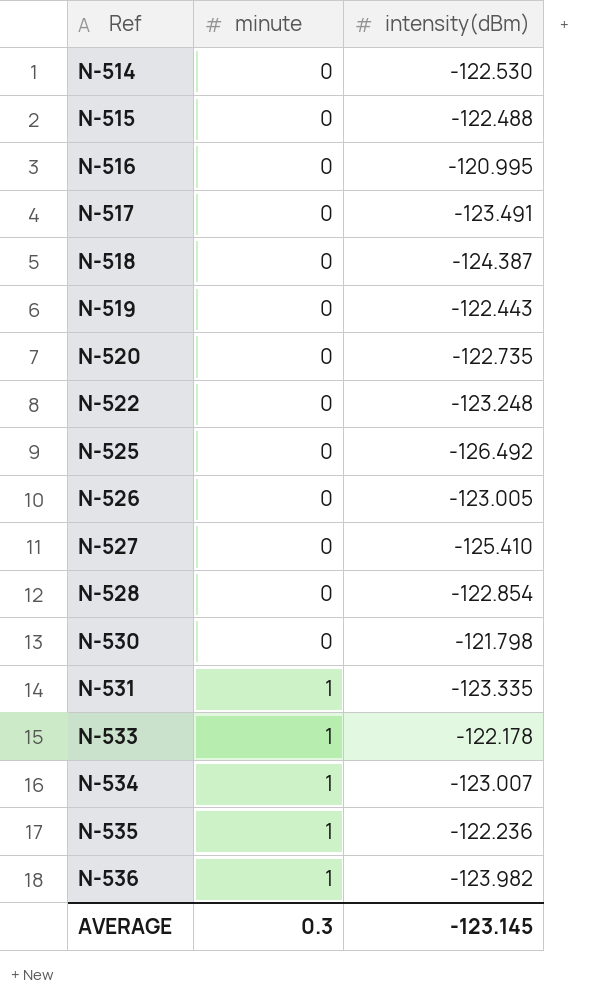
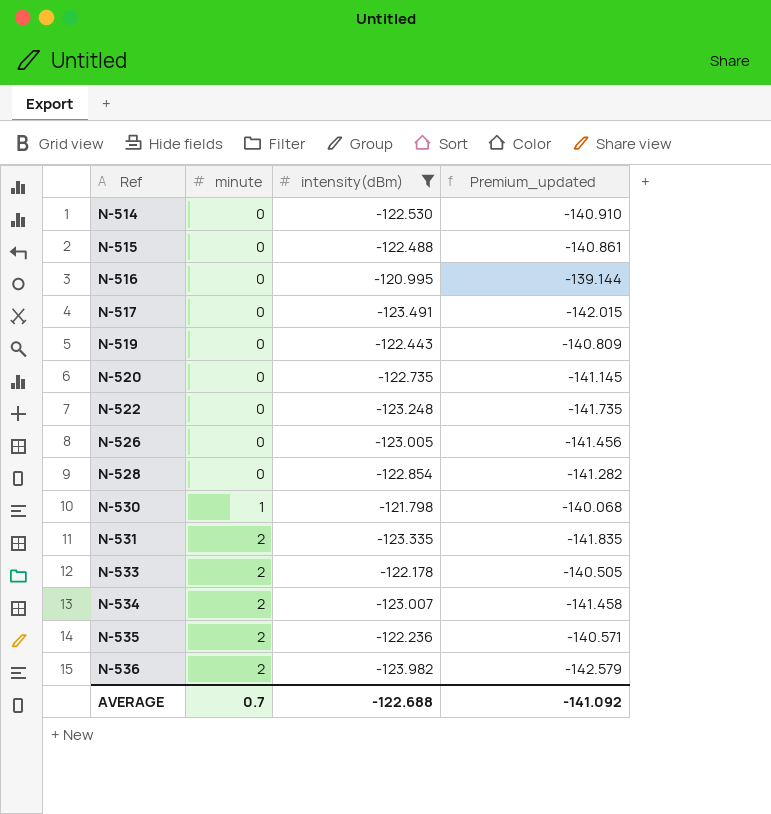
filter: none -> intensity(dBm) >= -123.982
column Premium_updated | formula: none -> [intensity(dBm)] * 1.15
N-530 | minute: 0 -> 1
N-531 | minute: 1 -> 2
N-533 | minute: 1 -> 2
N-534 | minute: 1 -> 2
N-535 | minute: 1 -> 2
N-536 | minute: 1 -> 2
AVERAGE | minute: 0.3 -> 0.7
AVERAGE | intensity(dBm): -123.145 -> -122.688

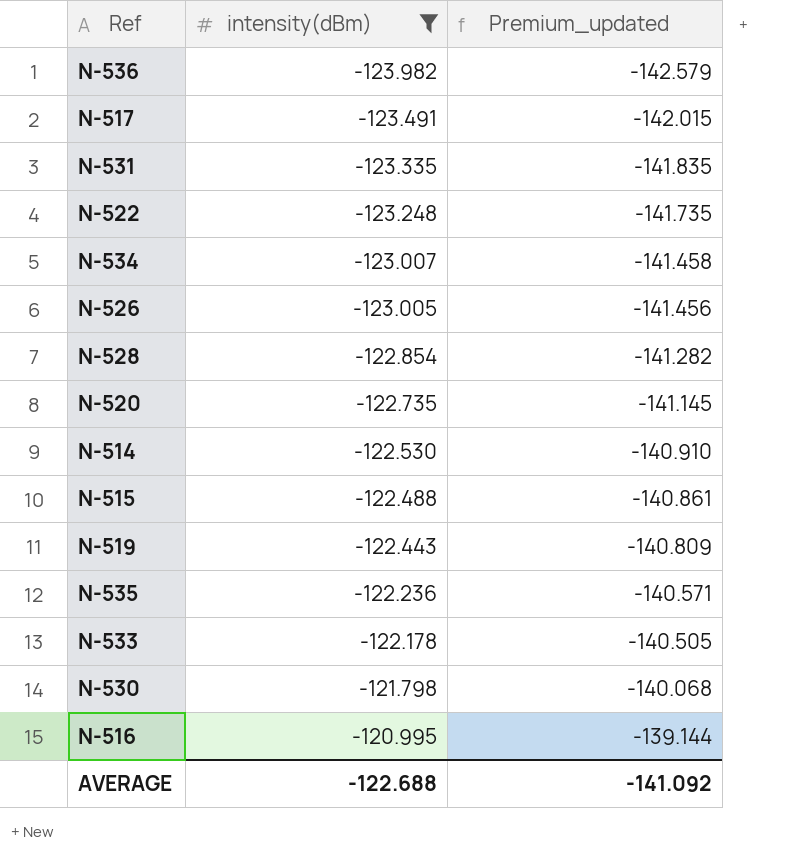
row order: Ref ascending -> intensity(dBm) ascending
column minute | position: 2 -> none

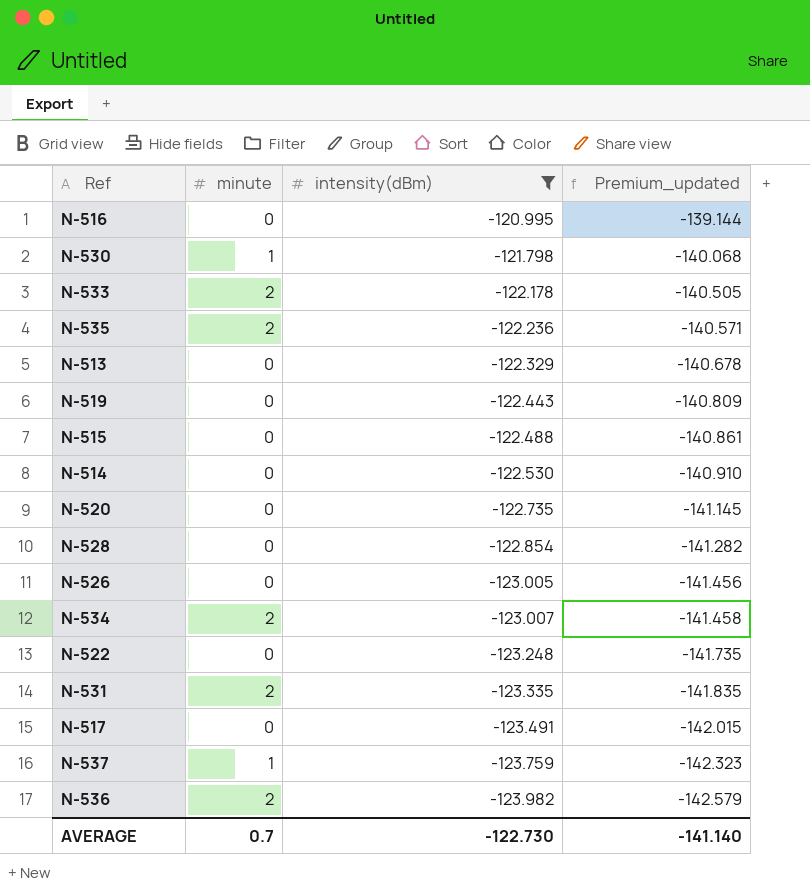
row order: intensity(dBm) ascending -> intensity(dBm) descending
column minute | position: none -> 2
row N-513: none -> 0 | -122.329 | -140.678
row N-537: none -> 1 | -123.759 | -142.323
AVERAGE | intensity(dBm): -122.688 -> -122.730
AVERAGE | Premium_updated: -141.092 -> -141.140

